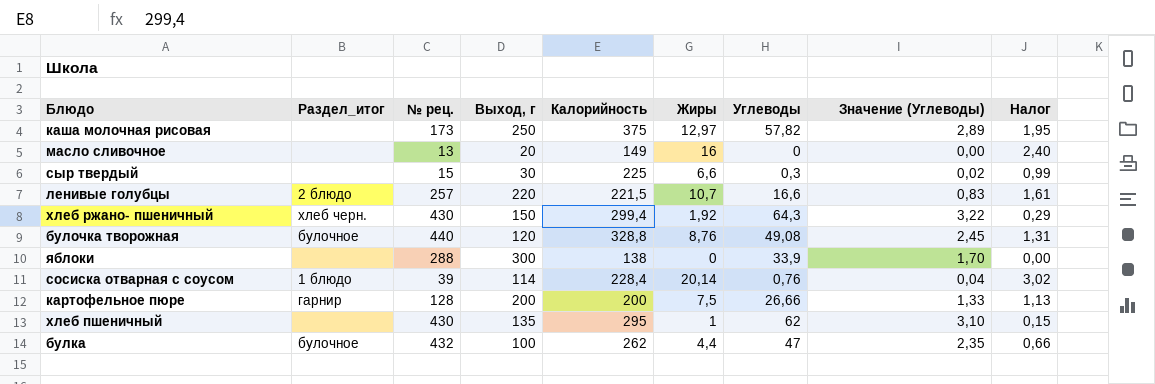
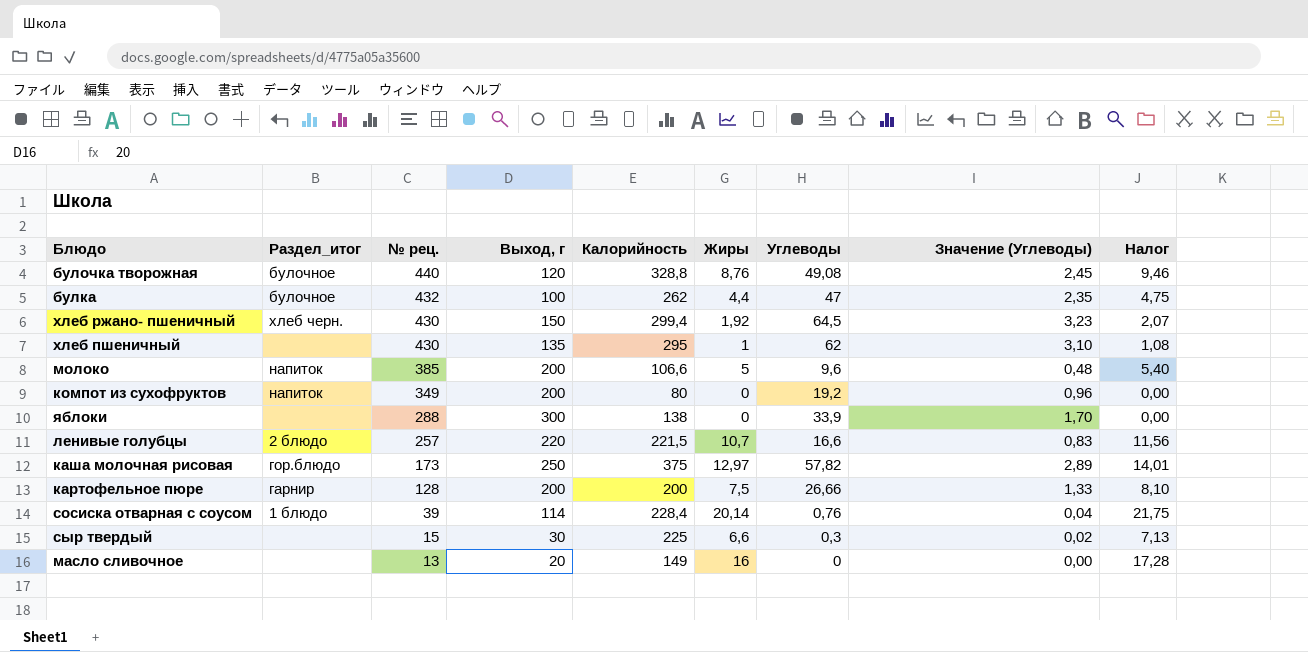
row order: none -> № рец. descending
column Налог | formula: [Жиры] * 0,15 -> [Жиры] * 1,08
хлеб ржано- пшеничный | Углеводы: 64,3 -> 64,5
хлеб ржано- пшеничный | Значение (Углеводы): 3,22 -> 3,23
row молоко: none -> напиток | 385 | 200 | 106,6 | 5 | 9,6 | 0,48 | 5,40
row компот из сухофруктов: none -> напиток | 349 | 200 | 80 | 0 | 19,2 | 0,96 | 0,00
каша молочная рисовая | Раздел_итог: none -> гор.блюдо

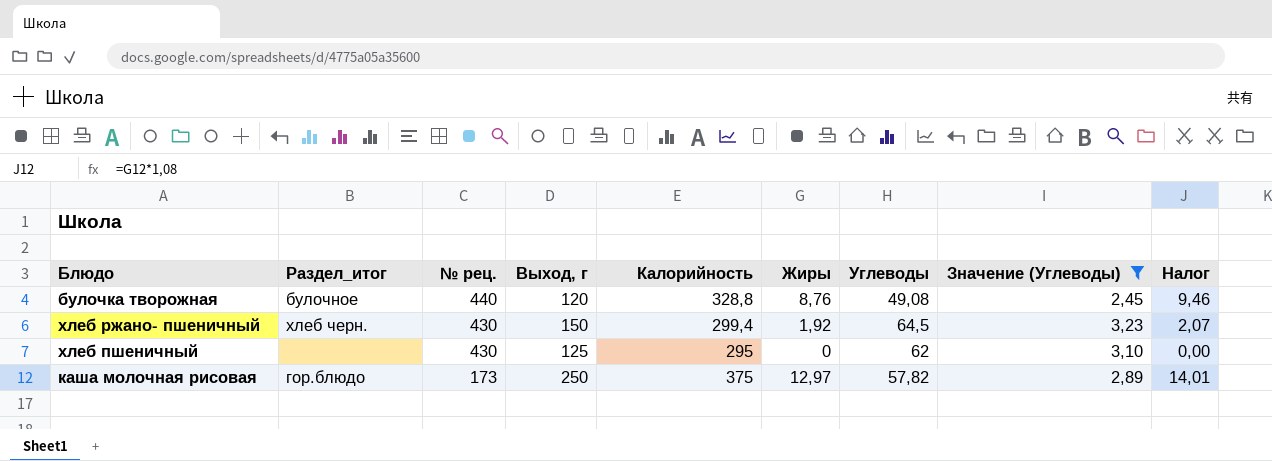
filter: none -> Значение (Углеводы) >= 2,45
хлеб пшеничный | Выход, г: 135 -> 125
хлеб пшеничный | Жиры: 1 -> 0
хлеб пшеничный | Налог: 1,08 -> 0,00

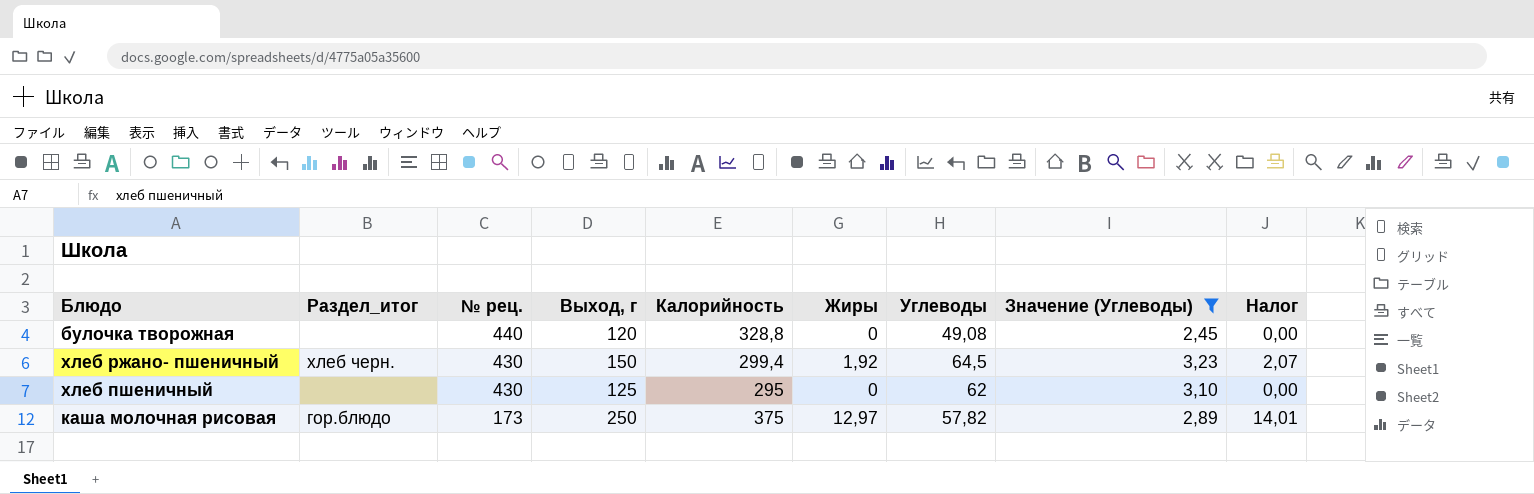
булочка творожная | Раздел_итог: булочное -> none
булочка творожная | Жиры: 8,76 -> 0
булочка творожная | Налог: 9,46 -> 0,00

